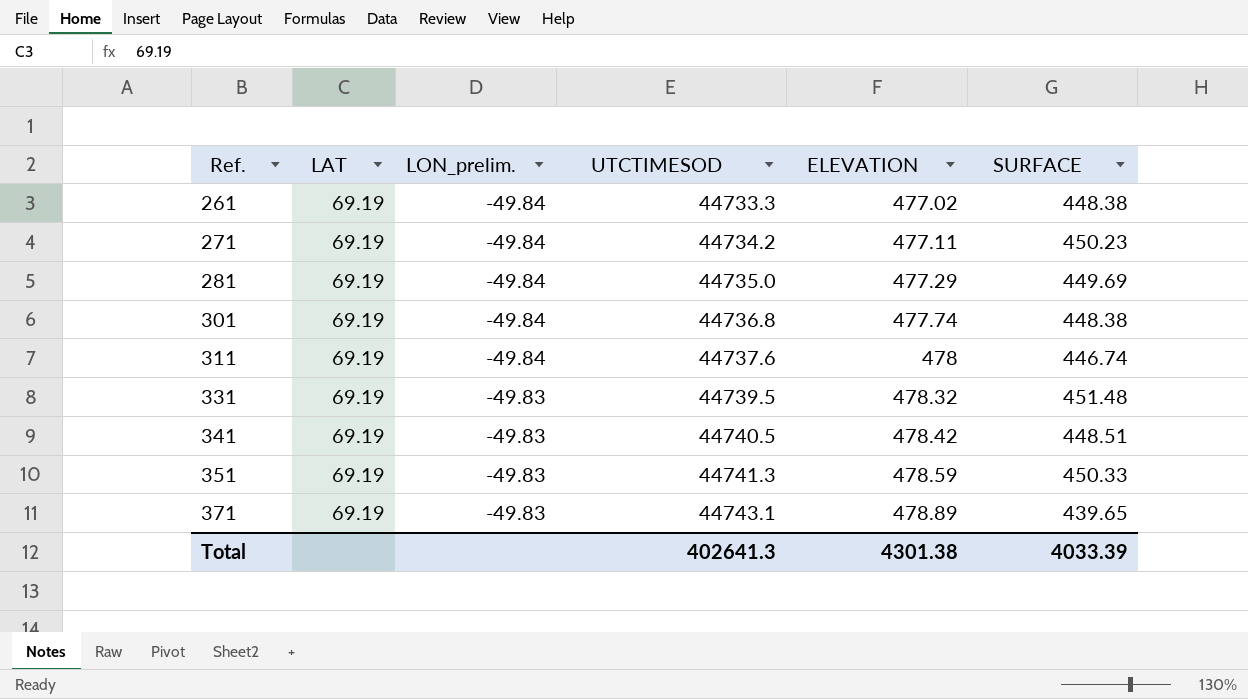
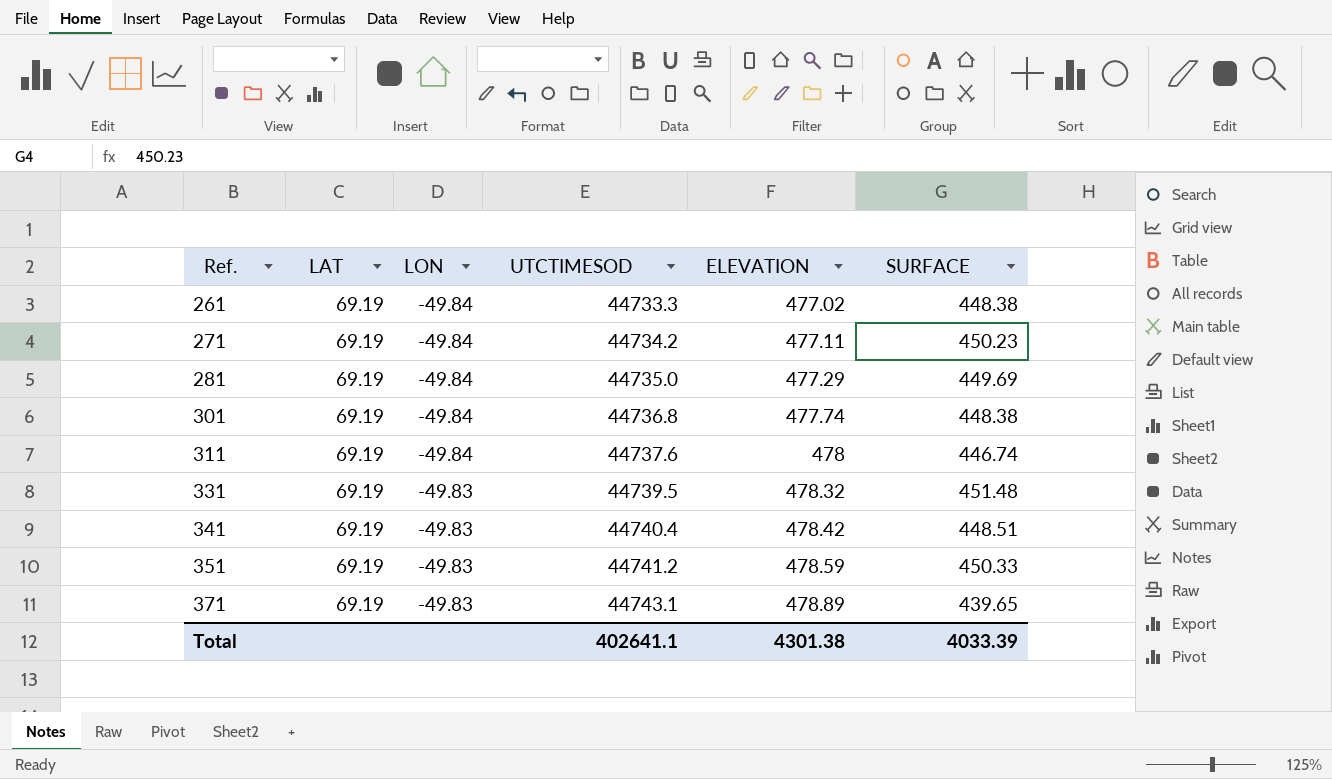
column name: LON_prelim. -> LON
341 | UTCTIMESOD: 44740.5 -> 44740.4
351 | UTCTIMESOD: 44741.3 -> 44741.2
Total | UTCTIMESOD: 402641.3 -> 402641.1

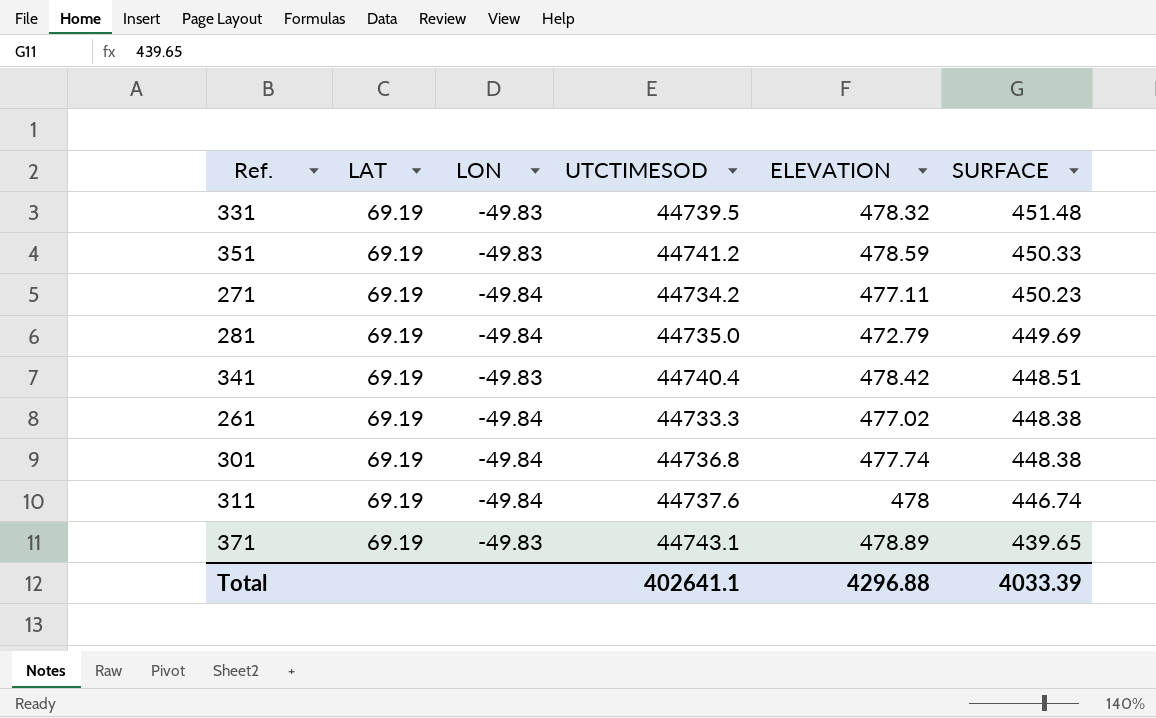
row order: Ref. ascending -> SURFACE descending
281 | ELEVATION: 477.29 -> 472.79
Total | ELEVATION: 4301.38 -> 4296.88

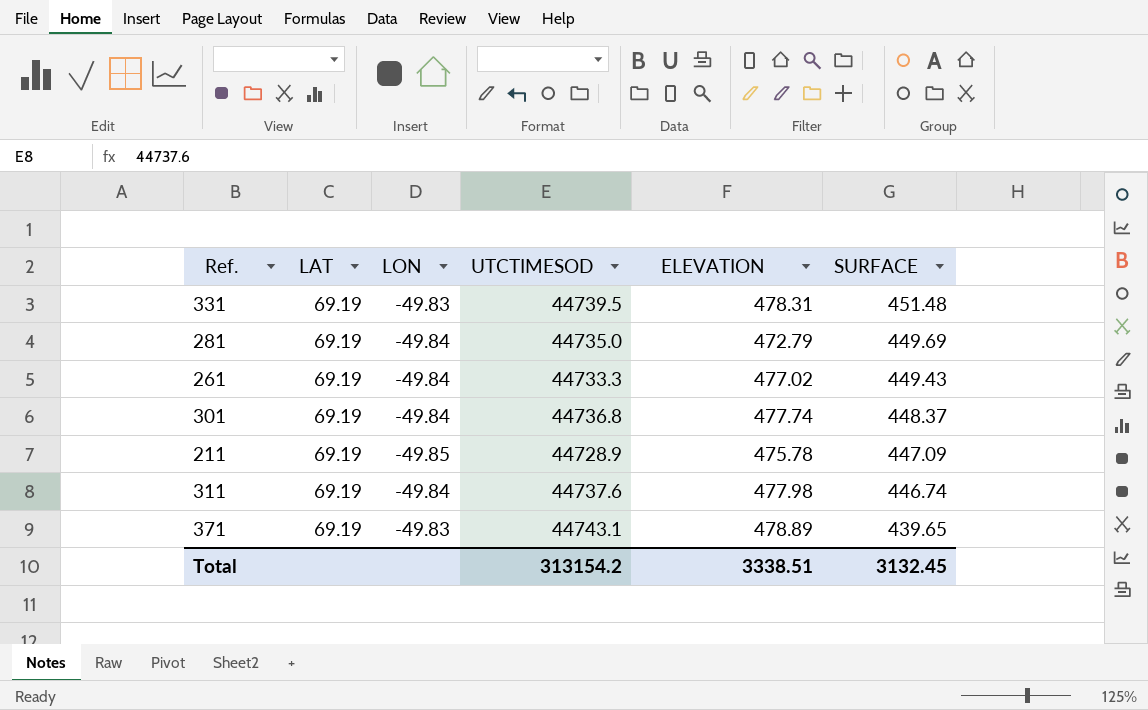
row 351: 69.19 | -49.83 | 44741.2 | 478.59 | 450.33 -> none
row 271: 69.19 | -49.84 | 44734.2 | 477.11 | 450.23 -> none
row 341: 69.19 | -49.83 | 44740.4 | 478.42 | 448.51 -> none
331 | ELEVATION: 478.32 -> 478.31
261 | SURFACE: 448.38 -> 449.43
301 | SURFACE: 448.38 -> 448.37
row 211: none -> 69.19 | -49.85 | 44728.9 | 475.78 | 447.09
311 | ELEVATION: 478 -> 477.98
Total | UTCTIMESOD: 402641.1 -> 313154.2
Total | ELEVATION: 4296.88 -> 3338.51
Total | SURFACE: 4033.39 -> 3132.45

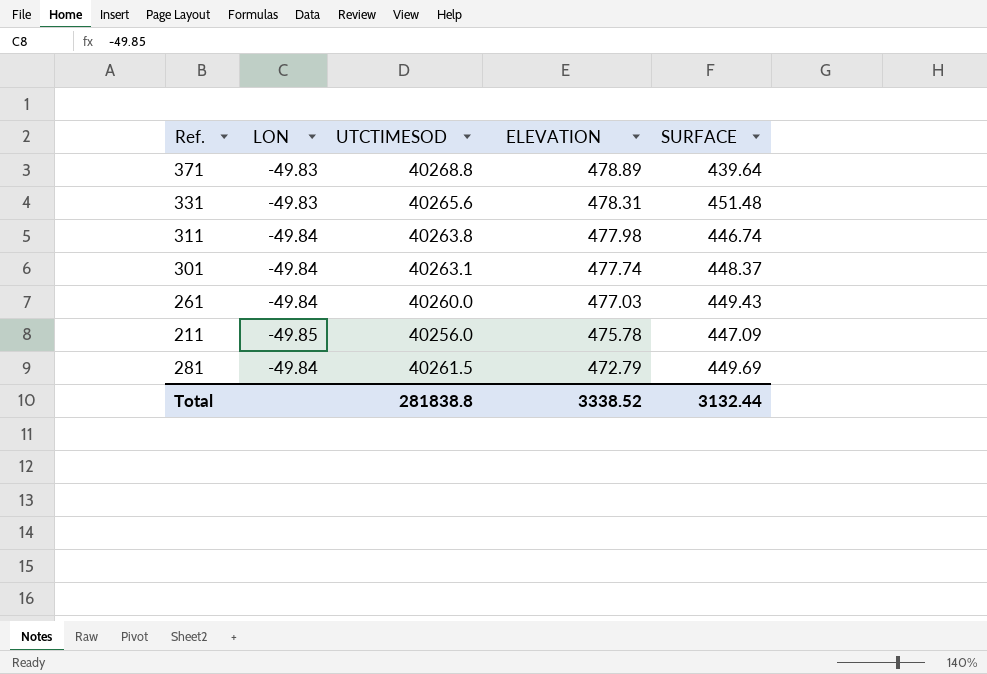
row order: SURFACE descending -> ELEVATION descending
column LAT | position: 2 -> none
371 | UTCTIMESOD: 44743.1 -> 40268.8
371 | SURFACE: 439.65 -> 439.64
331 | UTCTIMESOD: 44739.5 -> 40265.6
311 | UTCTIMESOD: 44737.6 -> 40263.8
301 | UTCTIMESOD: 44736.8 -> 40263.1
261 | UTCTIMESOD: 44733.3 -> 40260.0
261 | ELEVATION: 477.02 -> 477.03
211 | UTCTIMESOD: 44728.9 -> 40256.0
281 | UTCTIMESOD: 44735.0 -> 40261.5
Total | UTCTIMESOD: 313154.2 -> 281838.8
Total | ELEVATION: 3338.51 -> 3338.52
Total | SURFACE: 3132.45 -> 3132.44

